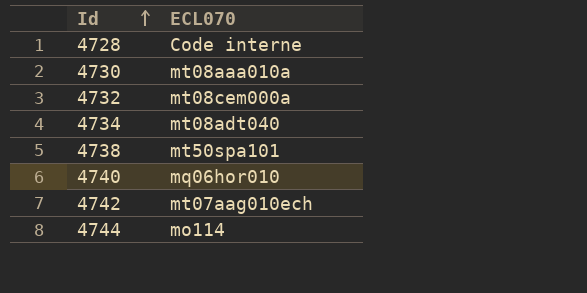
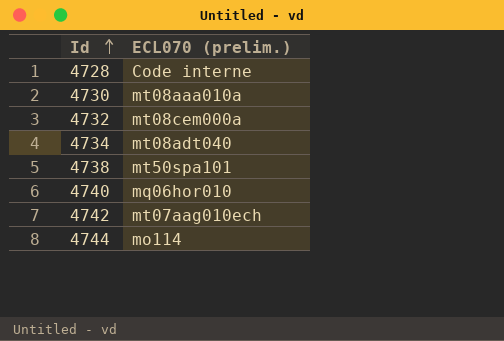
column name: ECL070 -> ECL070 (prelim.)

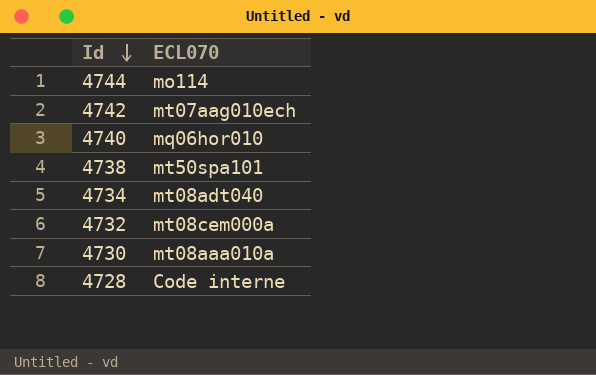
row order: Id ascending -> Id descending
column name: ECL070 (prelim.) -> ECL070

